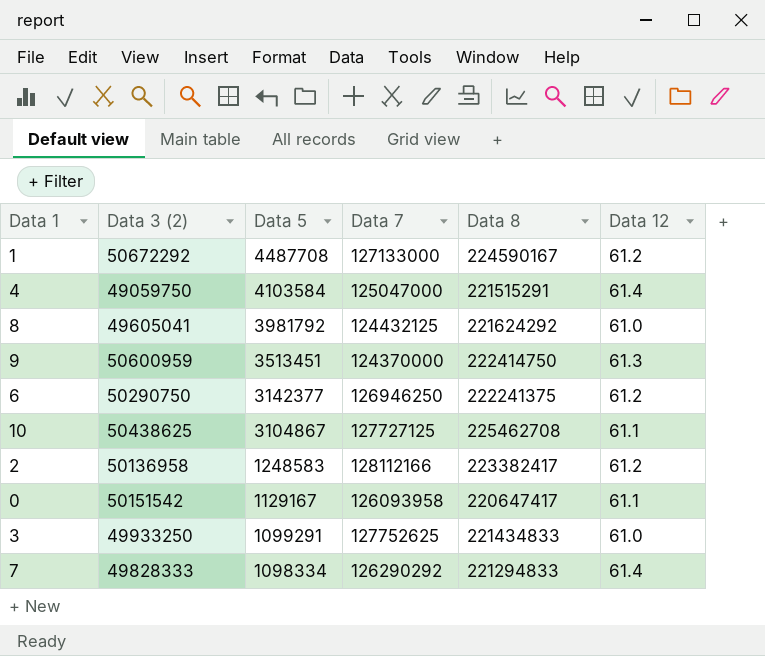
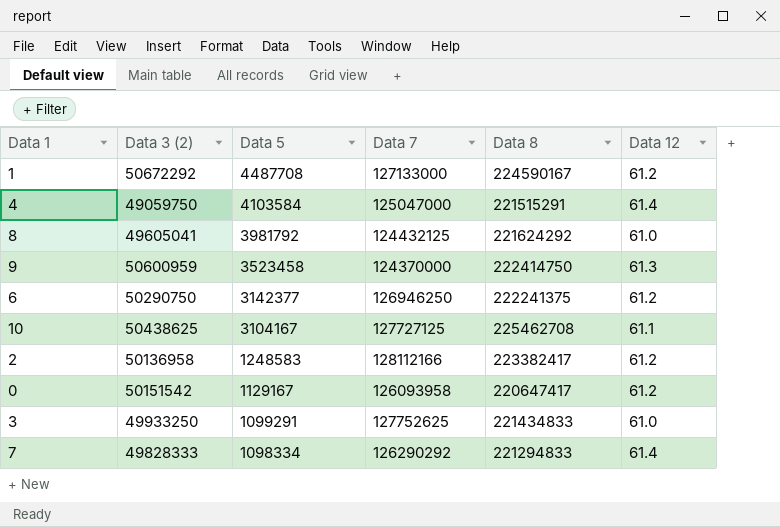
9 | Data 5: 3513451 -> 3523458
10 | Data 5: 3104867 -> 3104167
0 | Data 12: 61.1 -> 61.2

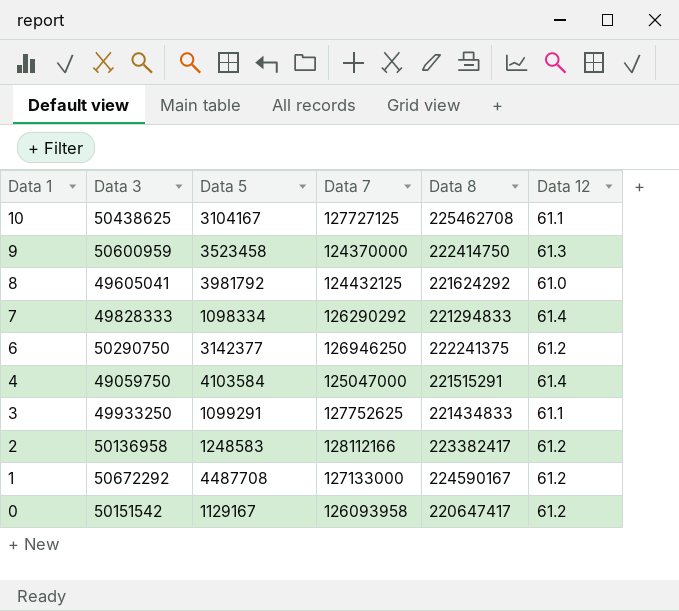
row order: Data 5 descending -> Data 1 descending
column name: Data 3 (2) -> Data 3
3 | Data 12: 61.0 -> 61.1

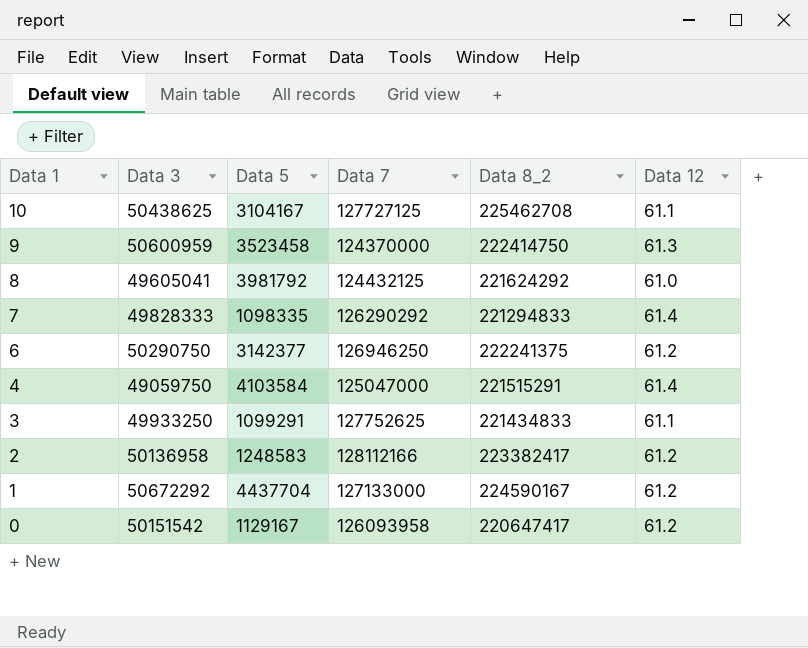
column name: Data 8 -> Data 8_2
7 | Data 5: 1098334 -> 1098335
1 | Data 5: 4487708 -> 4437704

